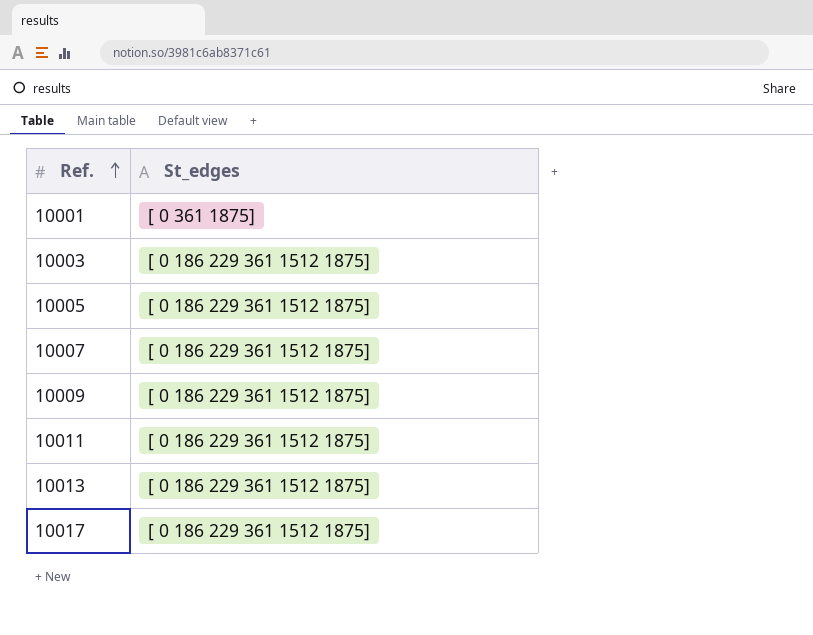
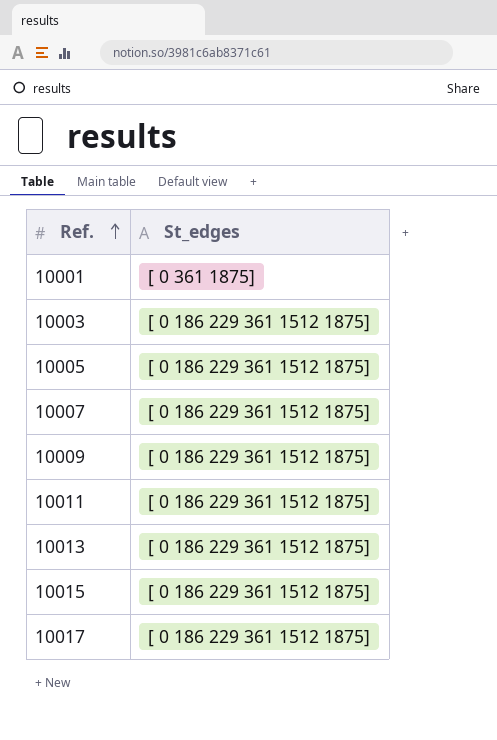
row 10015: none -> [ 0 186 229 361 1512 1875]

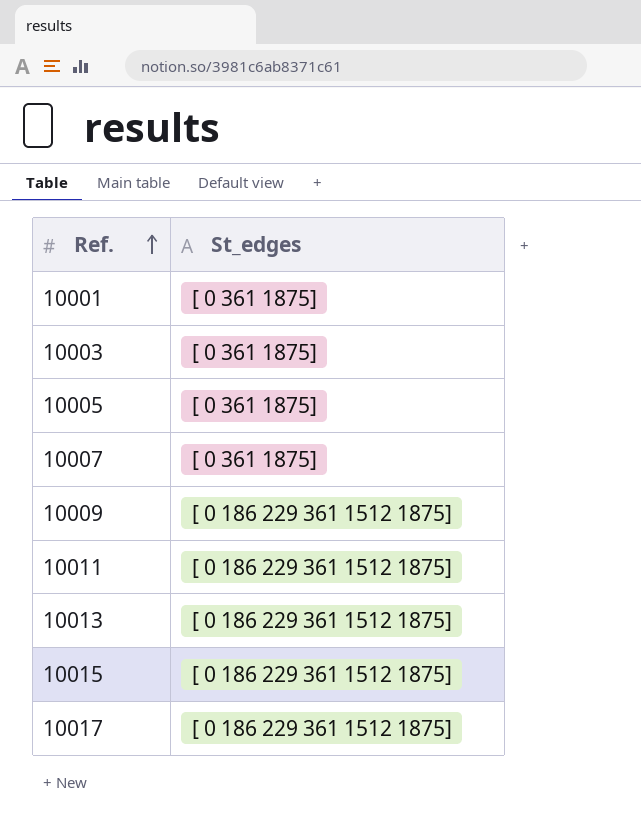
10003 | St_edges: [ 0 186 229 361 1512 1875] -> [ 0 361 1875]
10005 | St_edges: [ 0 186 229 361 1512 1875] -> [ 0 361 1875]
10007 | St_edges: [ 0 186 229 361 1512 1875] -> [ 0 361 1875]

